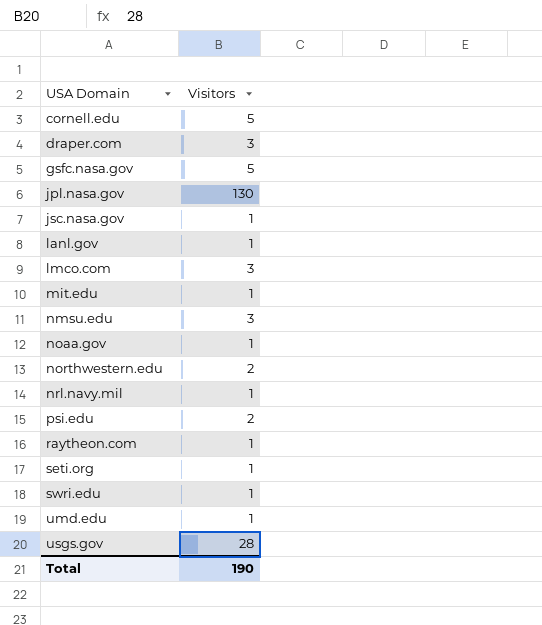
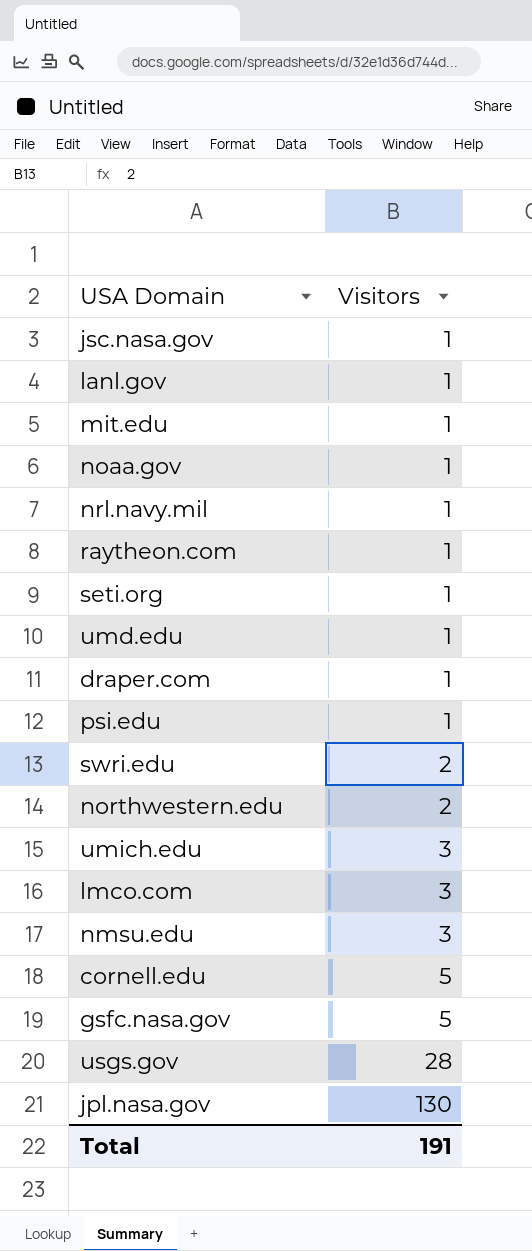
row order: USA Domain ascending -> Visitors ascending
draper.com | Visitors: 3 -> 1
psi.edu | Visitors: 2 -> 1
swri.edu | Visitors: 1 -> 2
row umich.edu: none -> 3
Total | Visitors: 190 -> 191

